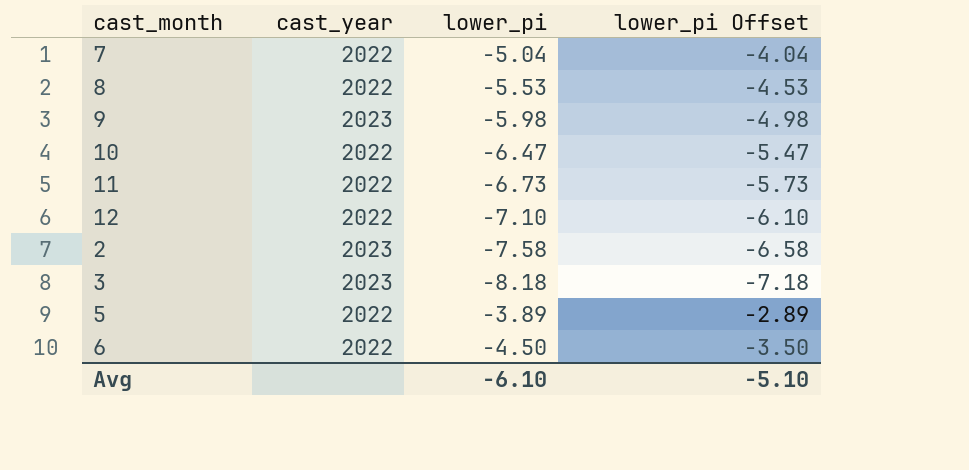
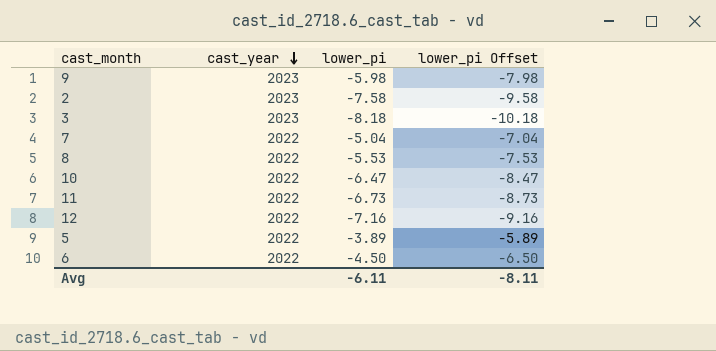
row order: none -> cast_year descending
column lower_pi Offset | formula: [lower_pi] + 1 -> [lower_pi] - 2
12 | lower_pi: -7.10 -> -7.16
Avg | lower_pi: -6.10 -> -6.11
Avg | lower_pi Offset: -5.10 -> -8.11

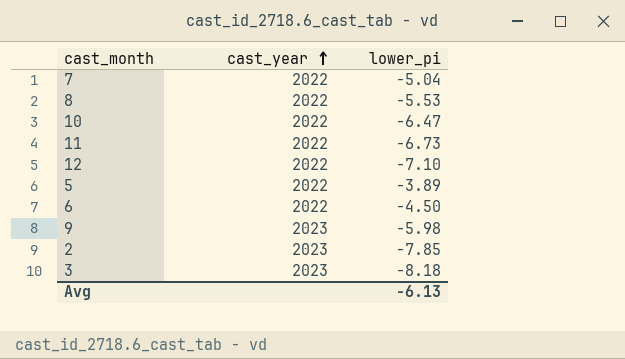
row order: cast_year descending -> cast_year ascending
column lower_pi Offset | formula: [lower_pi] - 2 -> none
12 | lower_pi: -7.16 -> -7.10
2 | lower_pi: -7.58 -> -7.85
Avg | lower_pi: -6.11 -> -6.13

